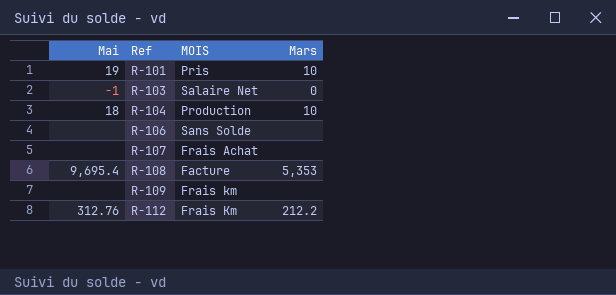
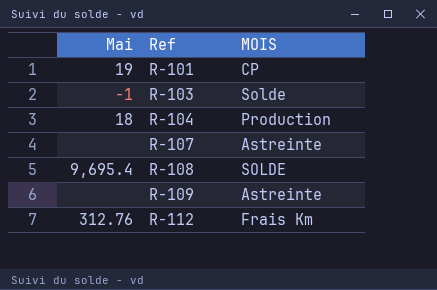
column Mars | position: 4 -> none
row R-106: none | Sans Solde | none -> none
R-101 | MOIS: Pris -> CP
R-103 | MOIS: Salaire Net -> Solde
R-107 | MOIS: Frais Achat -> Astreinte
R-108 | MOIS: Facture -> SOLDE
R-109 | MOIS: Frais km -> Astreinte

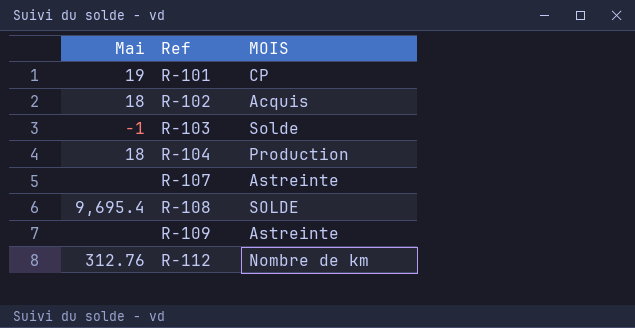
row R-102: none -> 18 | Acquis
R-112 | MOIS: Frais Km -> Nombre de km

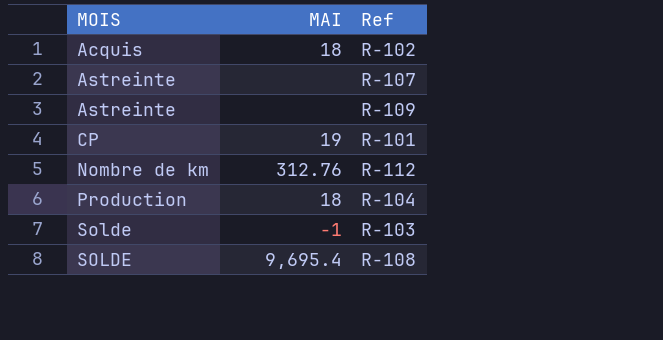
row order: Ref ascending -> MOIS ascending
column MOIS | position: 3 -> 1
column name: Mai -> MAI

